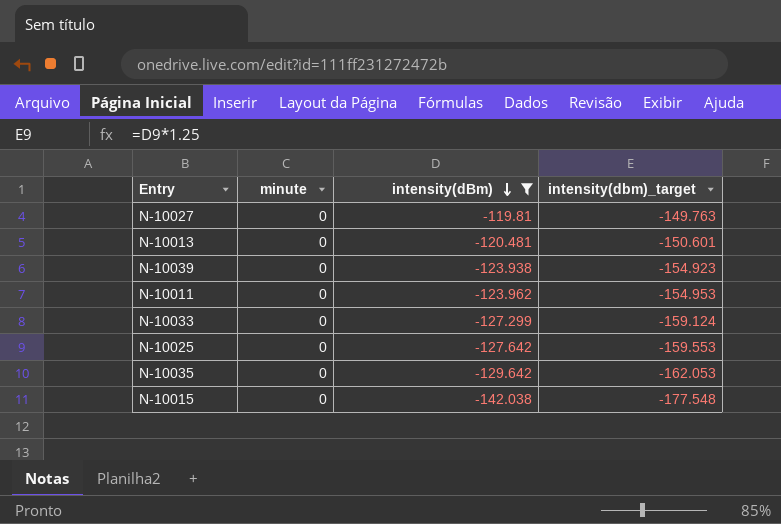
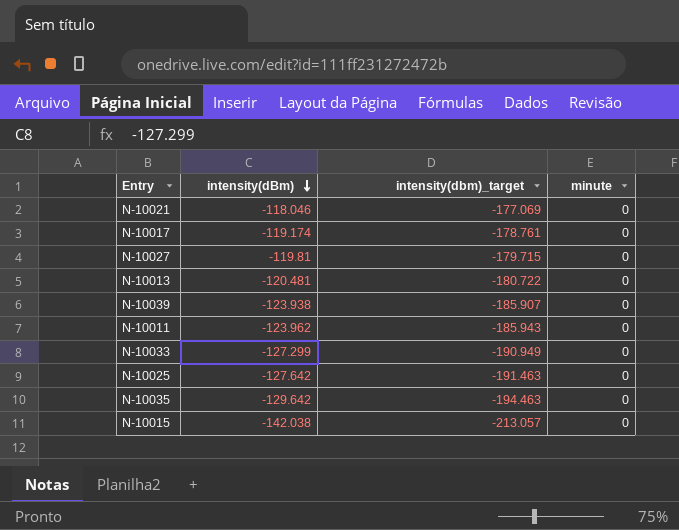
filter: intensity(dBm) <= -119.81 -> none
column intensity(dbm)_target | formula: [intensity(dBm)] * 1.25 -> [intensity(dBm)] * 1.5
column minute | position: 2 -> 4

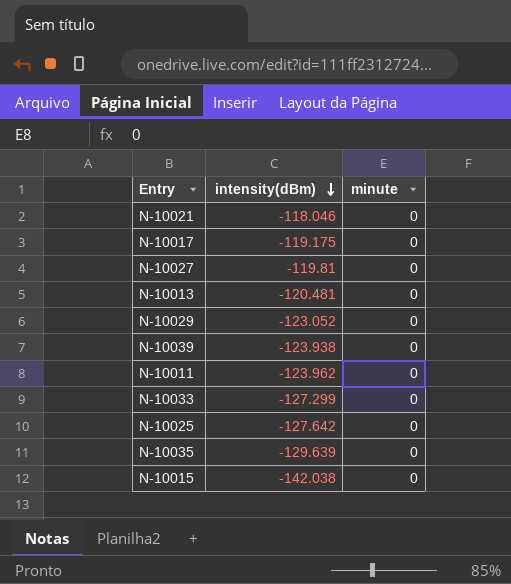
column intensity(dbm)_target | formula: [intensity(dBm)] * 1.5 -> none
N-10017 | intensity(dBm): -119.174 -> -119.175
row N-10029: none -> -123.052 | 0
N-10035 | intensity(dBm): -129.642 -> -129.639

